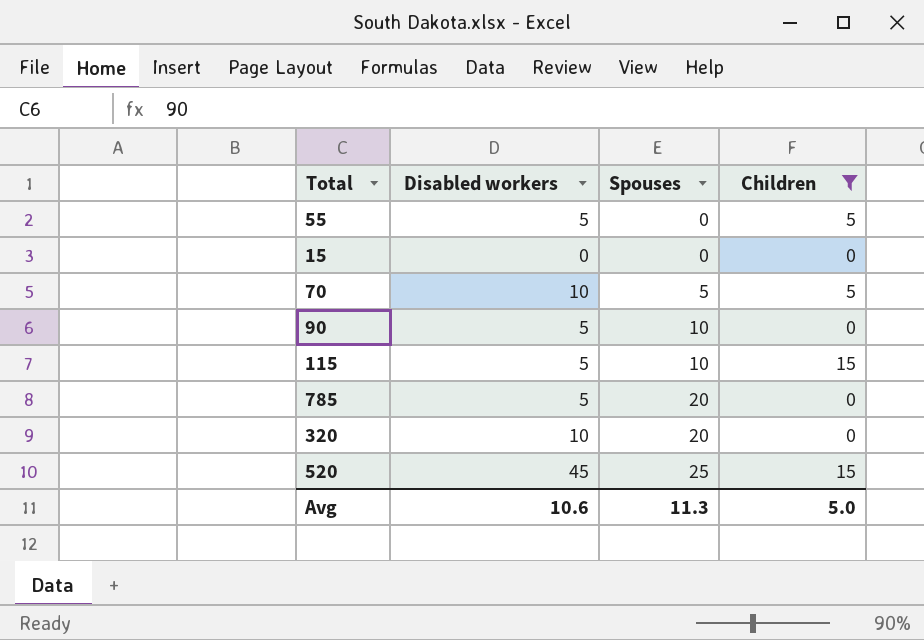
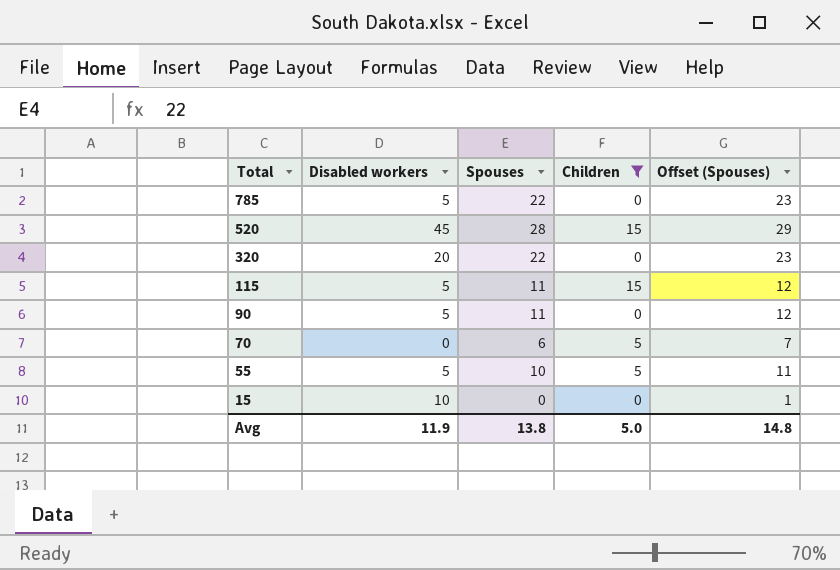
row order: Spouses ascending -> Total descending
column Offset (Spouses) | formula: none -> [Spouses] + 1
785 | Spouses: 20 -> 22
520 | Spouses: 25 -> 28
320 | Disabled workers: 10 -> 20
320 | Spouses: 20 -> 22
115 | Spouses: 10 -> 11
90 | Spouses: 10 -> 11
70 | Disabled workers: 10 -> 0
70 | Spouses: 5 -> 6
55 | Spouses: 0 -> 10
15 | Disabled workers: 0 -> 10
Avg | Disabled workers: 10.6 -> 11.9
Avg | Spouses: 11.3 -> 13.8

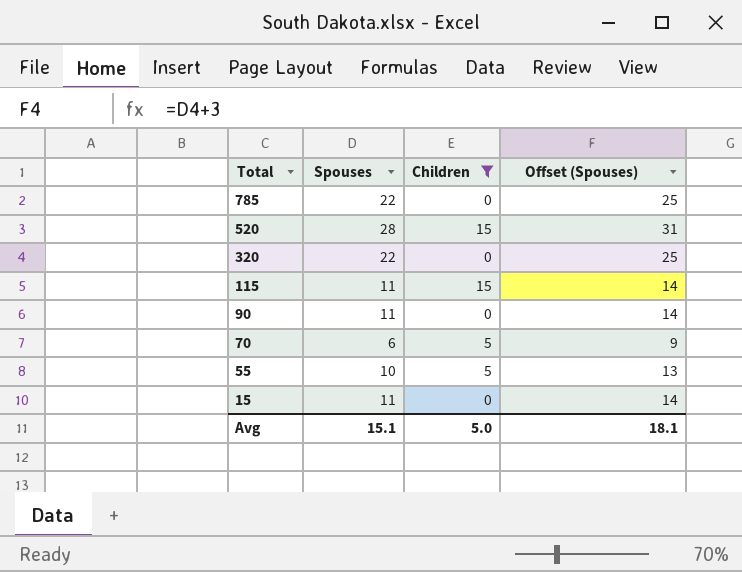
column Disabled workers | position: 2 -> none
column Offset (Spouses) | formula: [Spouses] + 1 -> [Spouses] + 3
15 | Spouses: 0 -> 11
Avg | Spouses: 13.8 -> 15.1
Avg | Offset (Spouses): 14.8 -> 18.1

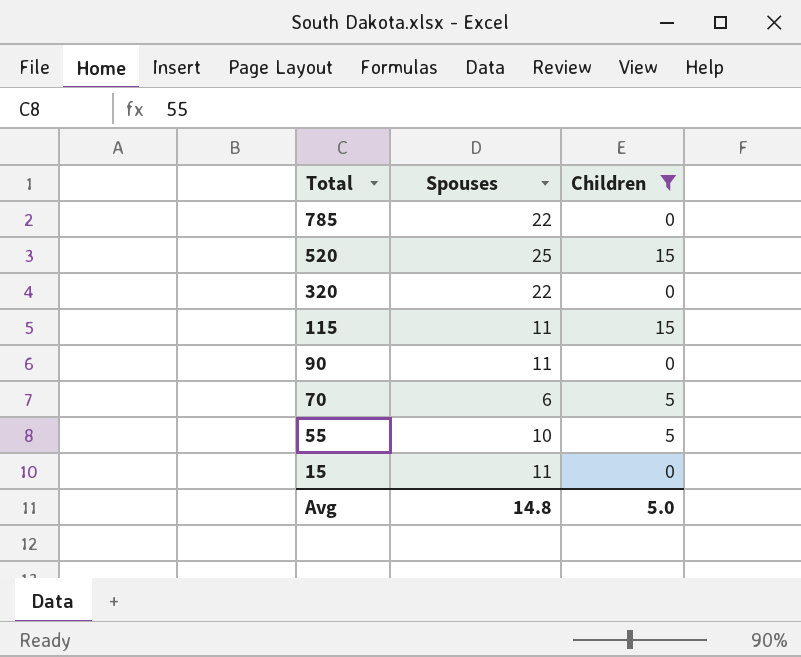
column Offset (Spouses) | formula: [Spouses] + 3 -> none
520 | Spouses: 28 -> 25
Avg | Spouses: 15.1 -> 14.8

